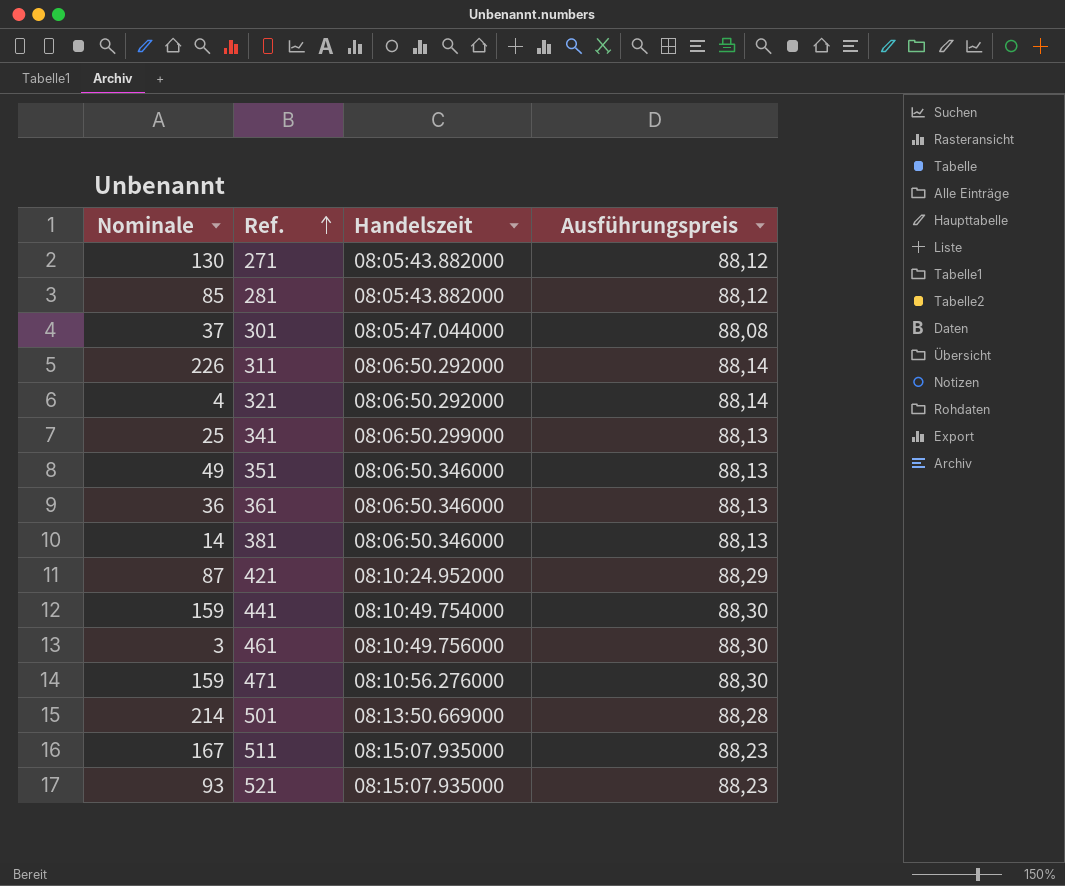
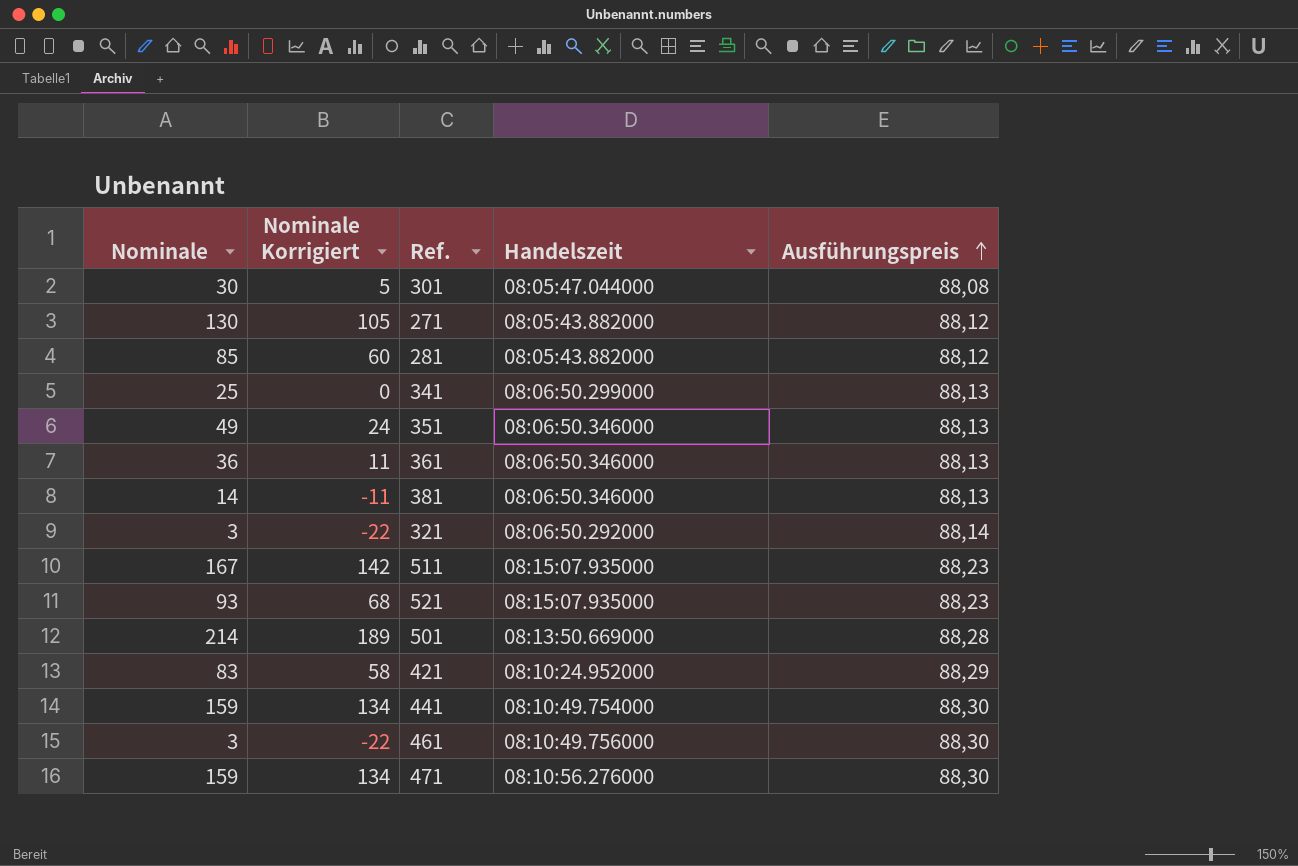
row order: Ref. ascending -> Ausführungspreis ascending
column Nominale Korrigiert | formula: none -> [Nominale] - 25
row 311: 226 | 08:06:50.292000 | 88,14 -> none
301 | Nominale: 37 -> 30
321 | Nominale: 4 -> 3
421 | Nominale: 87 -> 83

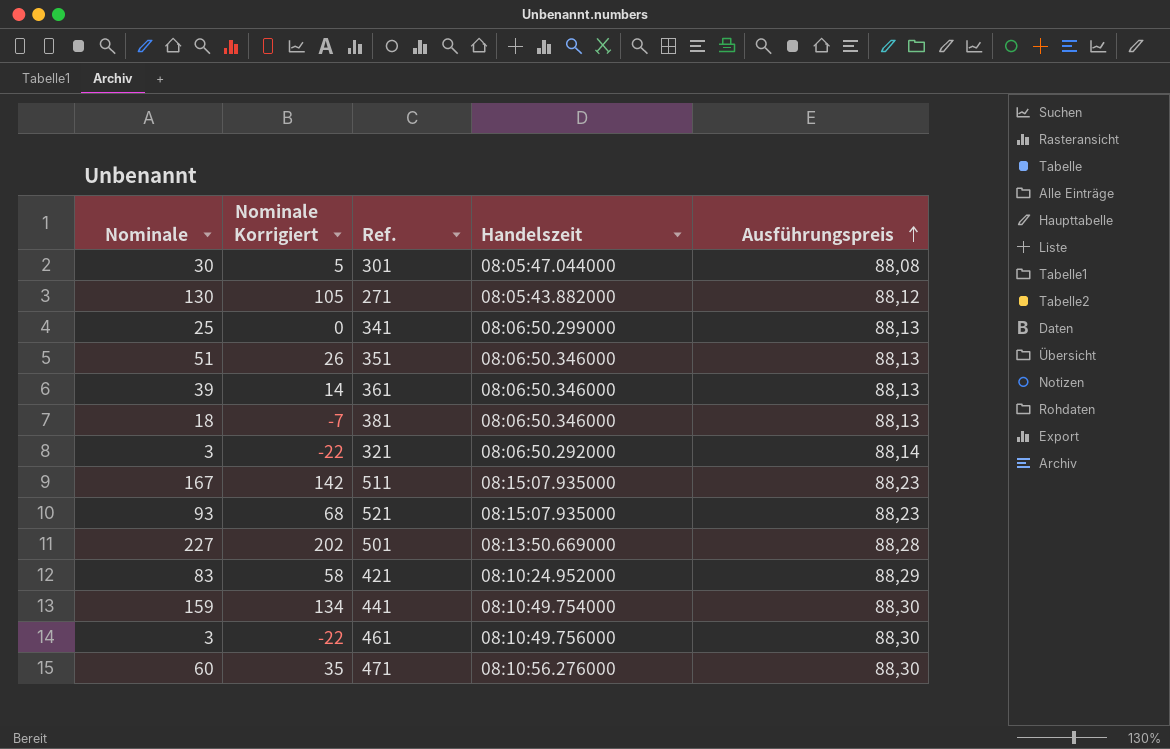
row 281: 85 | 60 | 08:05:43.882000 | 88,12 -> none
351 | Nominale: 49 -> 51
351 | Nominale Korrigiert: 24 -> 26
361 | Nominale: 36 -> 39
361 | Nominale Korrigiert: 11 -> 14
381 | Nominale: 14 -> 18
381 | Nominale Korrigiert: -11 -> -7
501 | Nominale: 214 -> 227
501 | Nominale Korrigiert: 189 -> 202
471 | Nominale: 159 -> 60
471 | Nominale Korrigiert: 134 -> 35

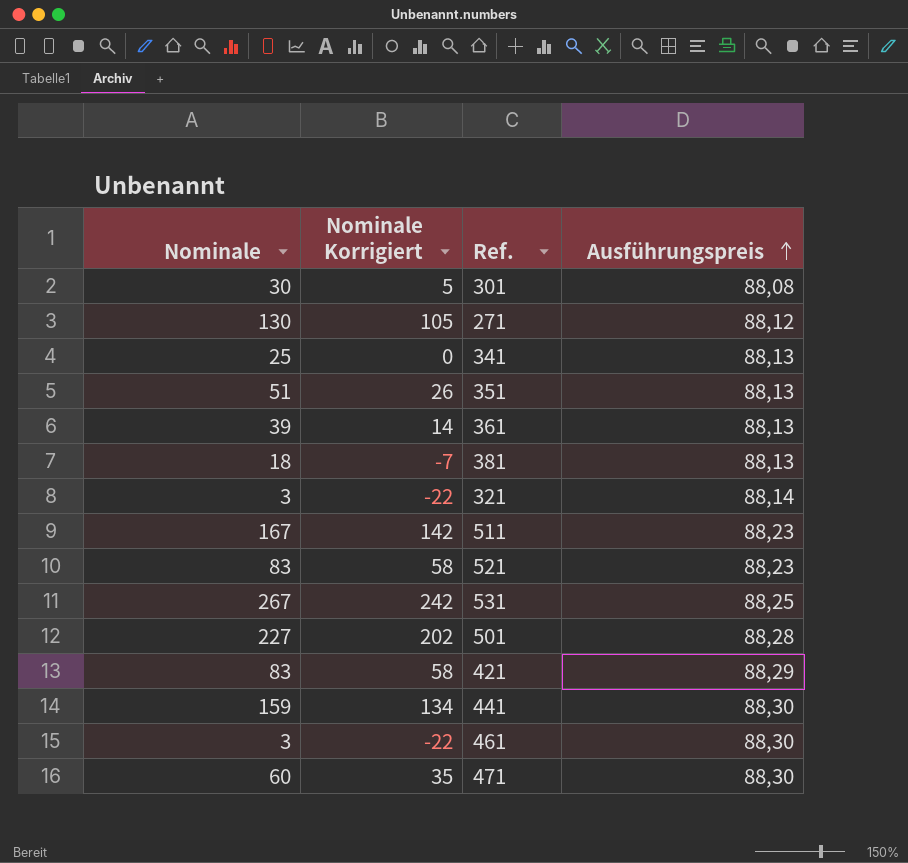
column Handelszeit | position: 4 -> none
521 | Nominale: 93 -> 83
521 | Nominale Korrigiert: 68 -> 58
row 531: none -> 267 | 242 | 88,25

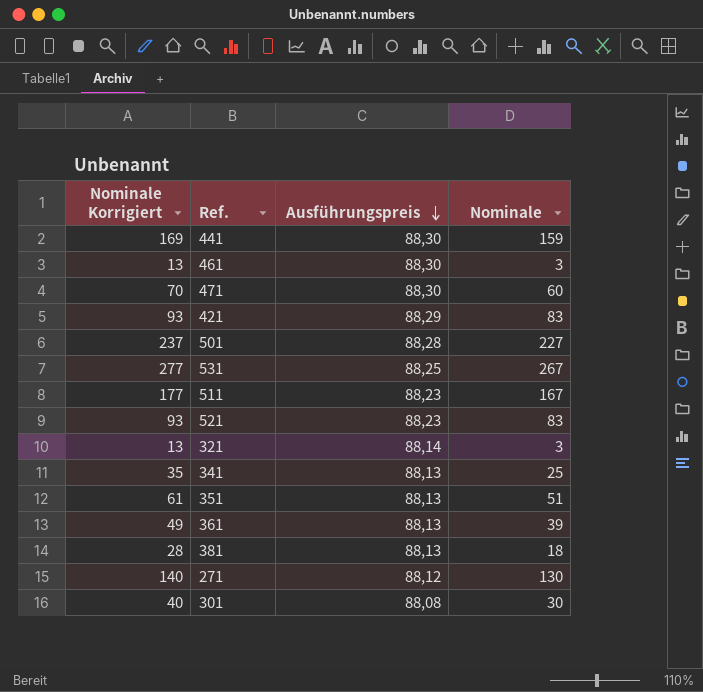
row order: Ausführungspreis ascending -> Ausführungspreis descending
column Nominale Korrigiert | formula: [Nominale] - 25 -> [Nominale] + 10
column Nominale | position: 1 -> 4

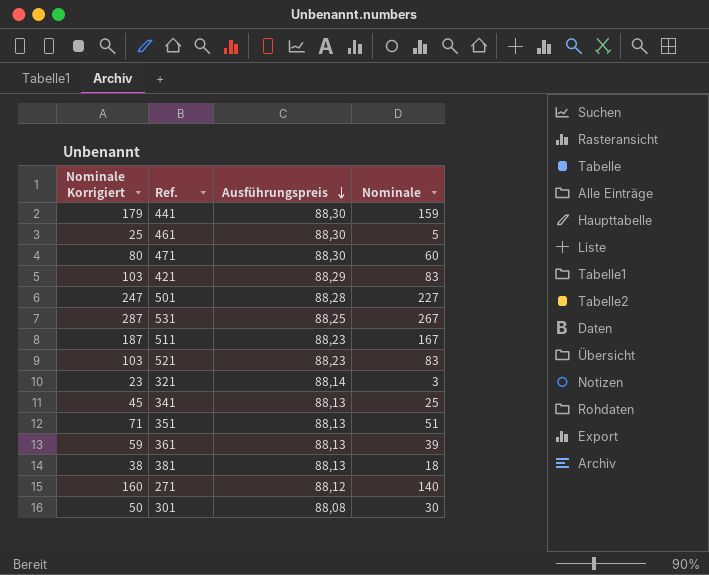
column Nominale Korrigiert | formula: [Nominale] + 10 -> [Nominale] + 20
461 | Nominale: 3 -> 5
271 | Nominale: 130 -> 140

